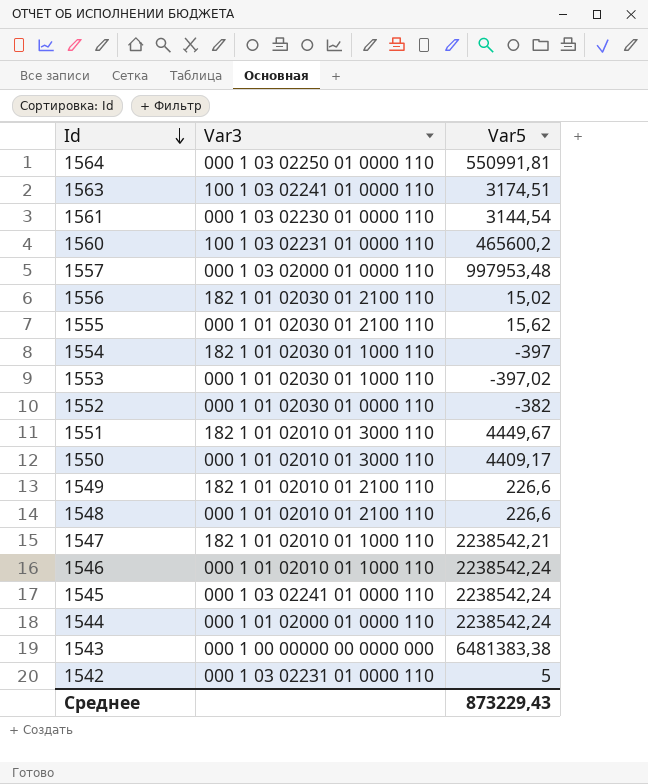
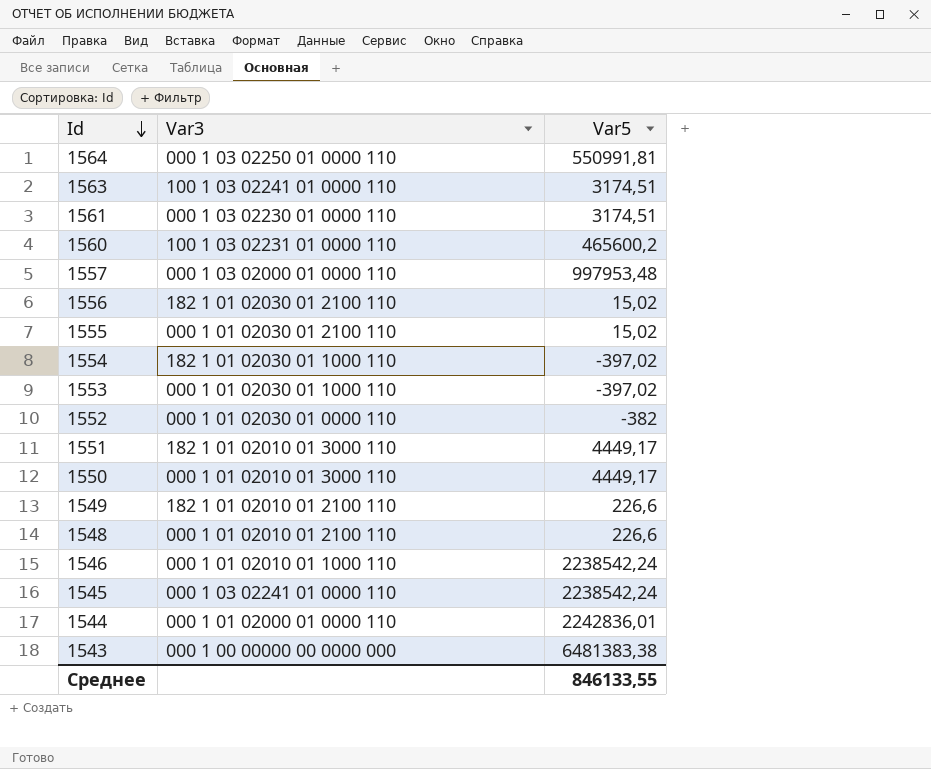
row 1547: 182 1 01 02010 01 1000 110 | 2238542,21 -> none
row 1542: 000 1 03 02231 01 0000 110 | 5 -> none
1561 | Var5: 3144,54 -> 3174,51
1555 | Var5: 15,62 -> 15,02
1554 | Var5: -397 -> -397,02
1551 | Var5: 4449,67 -> 4449,17
1550 | Var5: 4409,17 -> 4449,17
1544 | Var5: 2238542,24 -> 2242836,01
Среднее | Var5: 873229,43 -> 846133,55

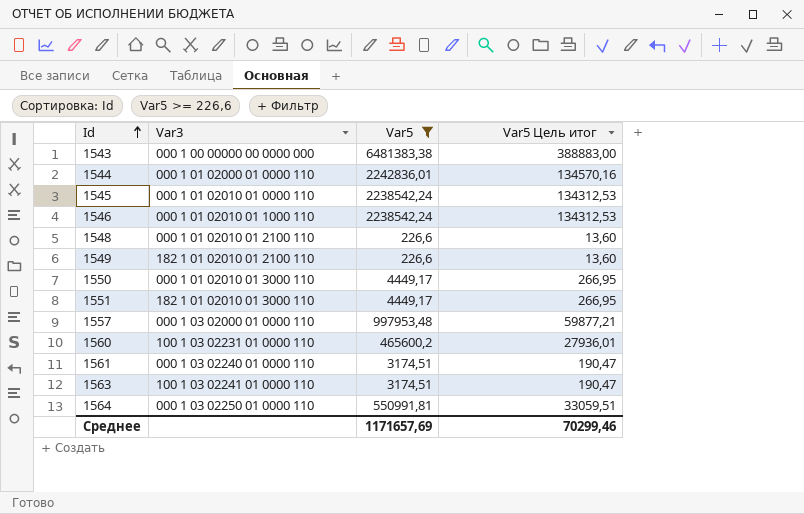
filter: none -> Var5 >= 226,6
row order: Id descending -> Id ascending
column Var5 Цель итог | formula: none -> [Var5] * 0,06
1545 | Var3: 000 1 03 02241 01 0000 110 -> 000 1 01 02010 01 0000 110
1561 | Var3: 000 1 03 02230 01 0000 110 -> 000 1 03 02240 01 0000 110
Среднее | Var5: 846133,55 -> 1171657,69

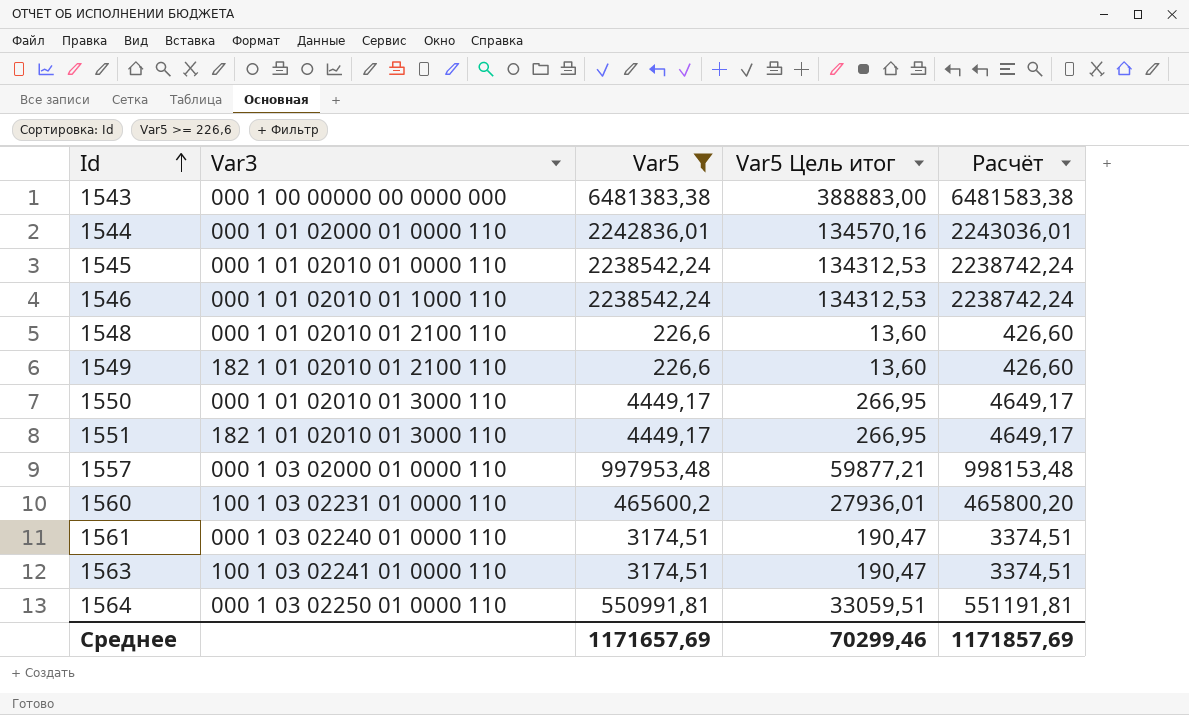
column Расчёт | formula: none -> [Var5] + 200

